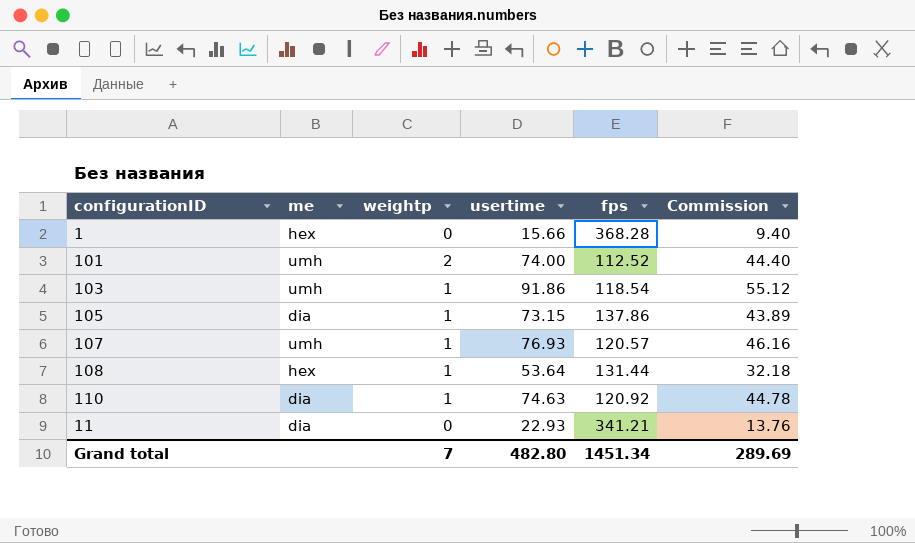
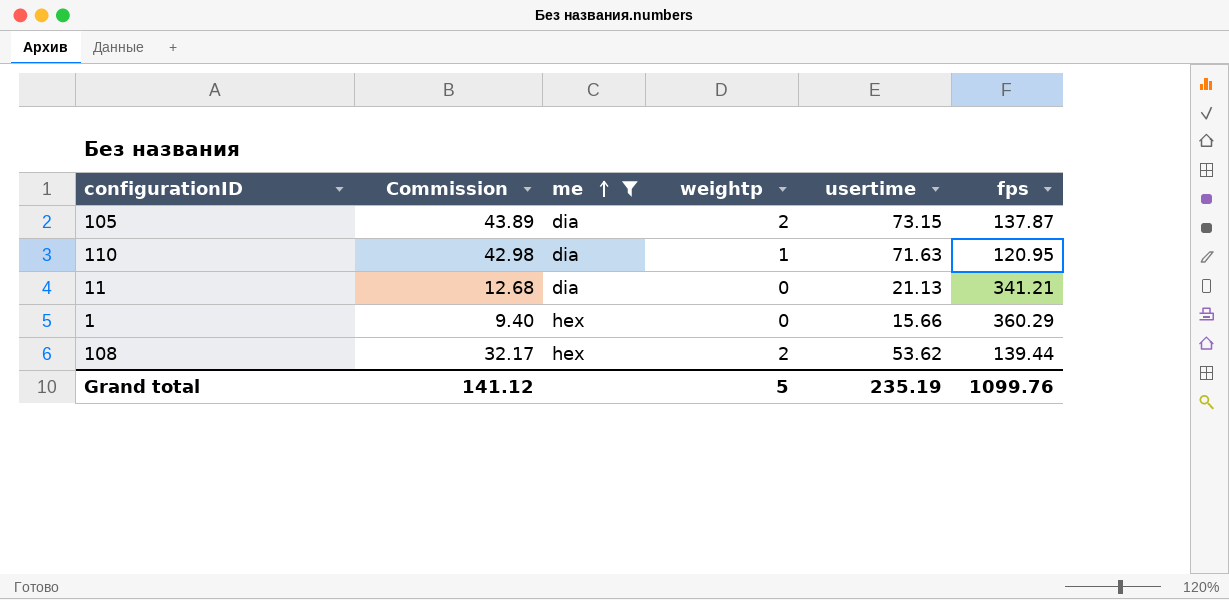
filter: none -> me != umh
row order: none -> me ascending
column Commission | position: 6 -> 2
105 | weightp: 1 -> 2
105 | fps: 137.86 -> 137.87
110 | Commission: 44.78 -> 42.98
110 | usertime: 74.63 -> 71.63
110 | fps: 120.92 -> 120.95
11 | Commission: 13.76 -> 12.68
11 | usertime: 22.93 -> 21.13
1 | fps: 368.28 -> 360.29
108 | Commission: 32.18 -> 32.17
108 | weightp: 1 -> 2
108 | usertime: 53.64 -> 53.62
108 | fps: 131.44 -> 139.44
Grand total | Commission: 289.69 -> 141.12
Grand total | weightp: 7 -> 5
Grand total | usertime: 482.80 -> 235.19
Grand total | fps: 1451.34 -> 1099.76

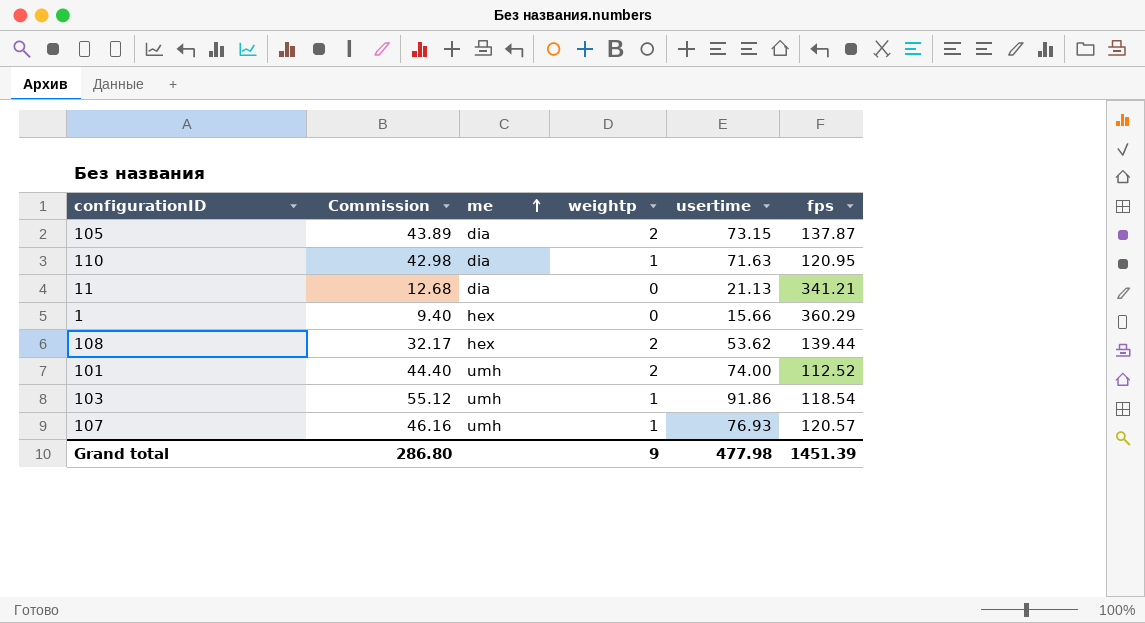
filter: me != umh -> none
Grand total | Commission: 141.12 -> 286.80
Grand total | weightp: 5 -> 9
Grand total | usertime: 235.19 -> 477.98
Grand total | fps: 1099.76 -> 1451.39

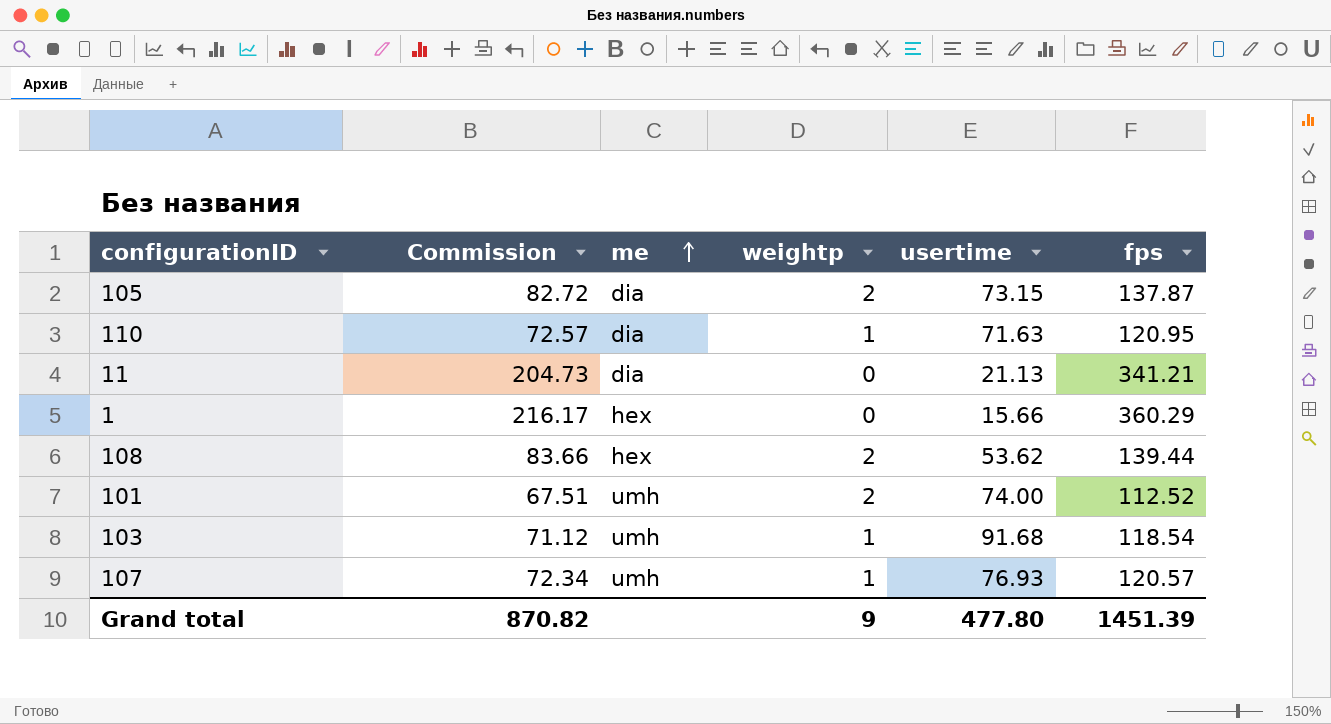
column Commission | formula: [usertime] * 0.6 -> [fps] * 0.6
103 | usertime: 91.86 -> 91.68
Grand total | Commission: 286.80 -> 870.82
Grand total | usertime: 477.98 -> 477.80

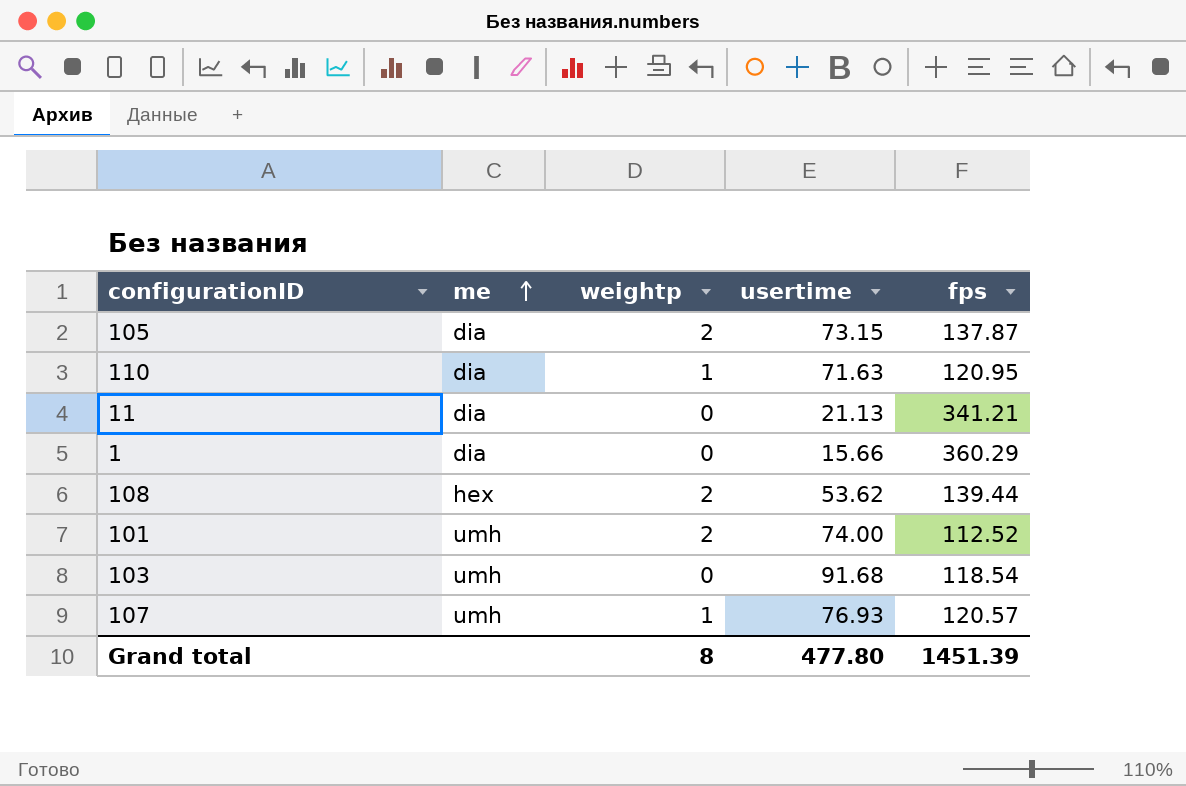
column Commission | formula: [fps] * 0.6 -> none
1 | me: hex -> dia
103 | weightp: 1 -> 0
Grand total | weightp: 9 -> 8

